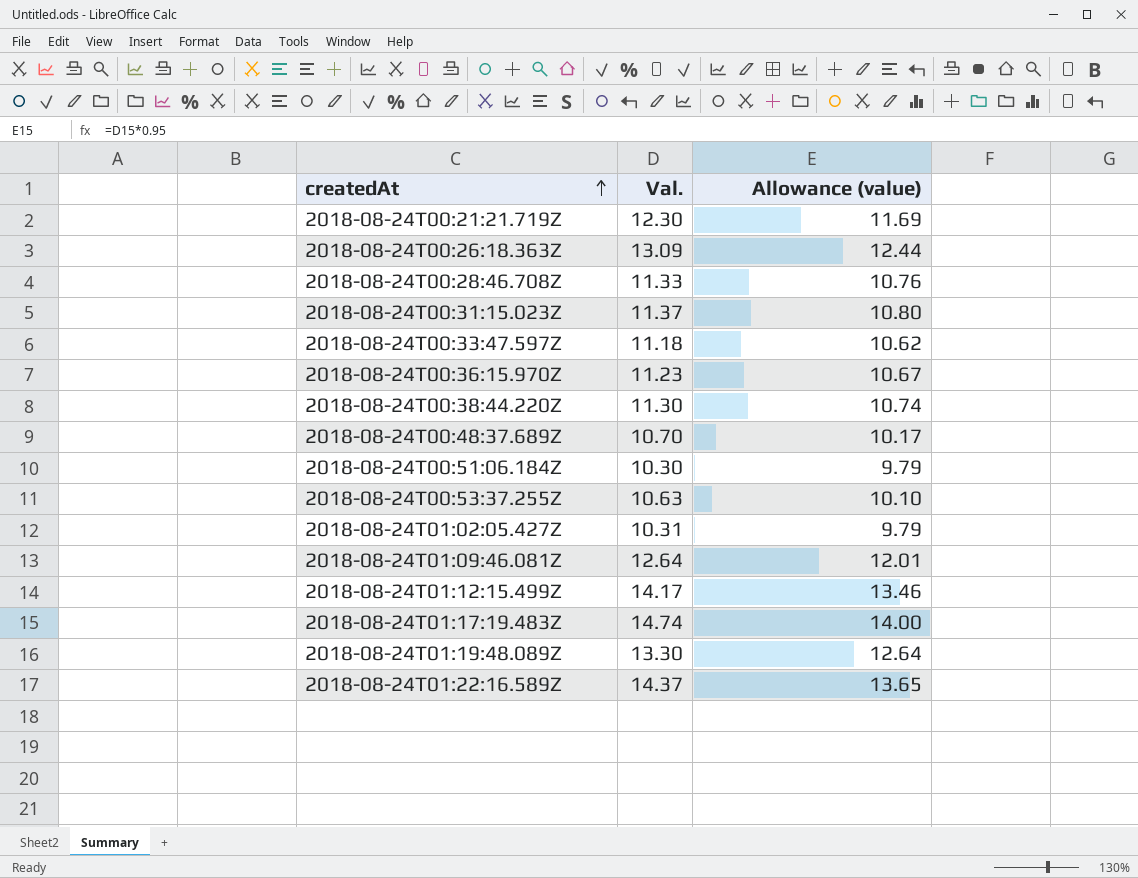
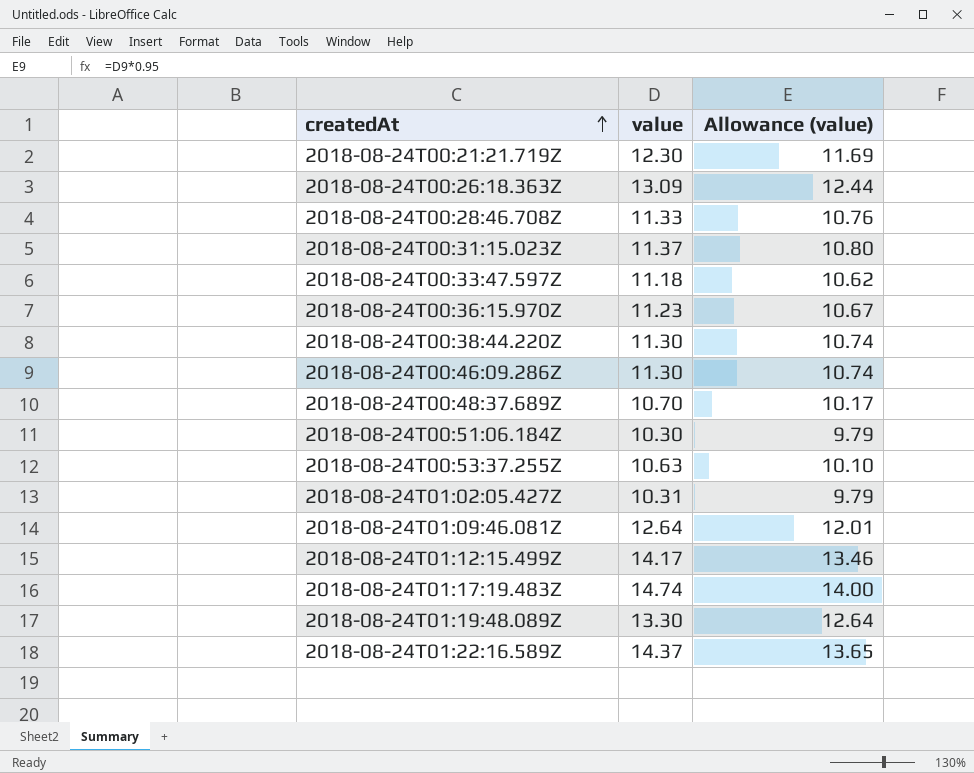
column name: Val. -> value
row 2018-08-24T00:46:09.286Z: none -> 11.30 | 10.74

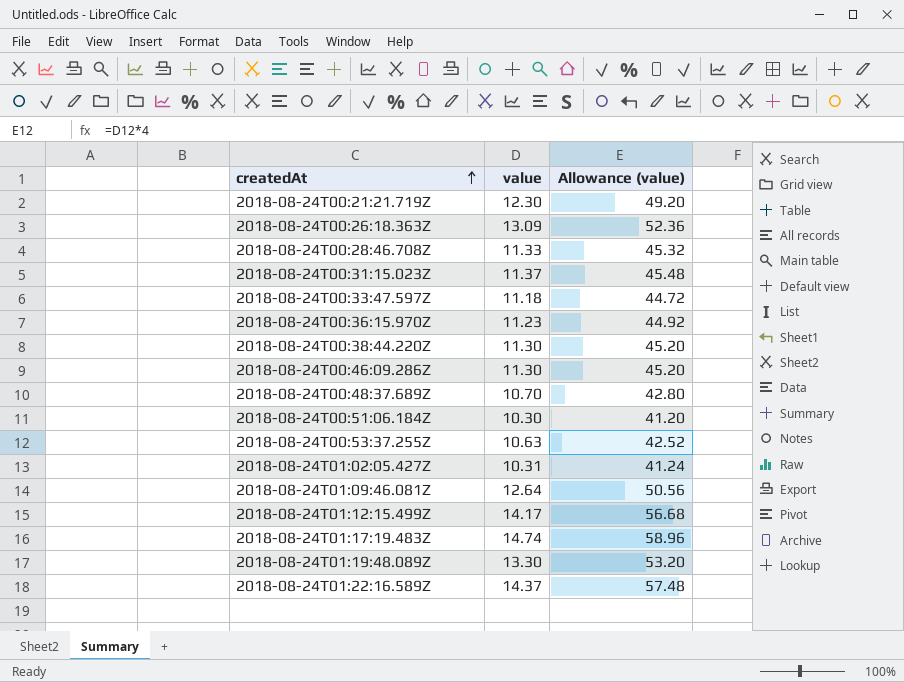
column Allowance (value) | formula: [value] * 0.95 -> [value] * 4

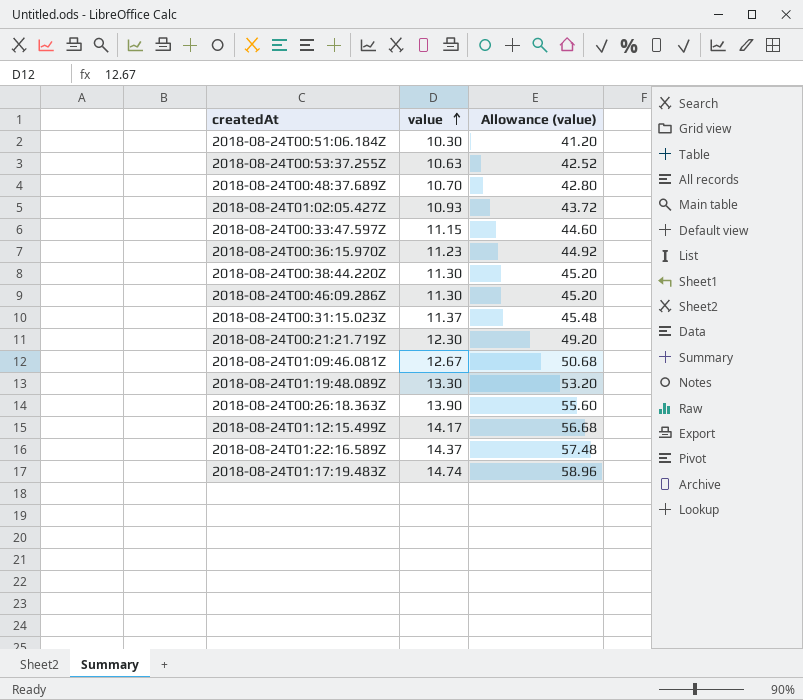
row order: createdAt ascending -> value ascending
row 2018-08-24T00:28:46.708Z: 11.33 | 45.32 -> none
2018-08-24T01:02:05.427Z | value: 10.31 -> 10.93
2018-08-24T01:02:05.427Z | Allowance (value): 41.24 -> 43.72
2018-08-24T00:33:47.597Z | value: 11.18 -> 11.15
2018-08-24T00:33:47.597Z | Allowance (value): 44.72 -> 44.60
2018-08-24T01:09:46.081Z | value: 12.64 -> 12.67
2018-08-24T01:09:46.081Z | Allowance (value): 50.56 -> 50.68
2018-08-24T00:26:18.363Z | value: 13.09 -> 13.90
2018-08-24T00:26:18.363Z | Allowance (value): 52.36 -> 55.60

